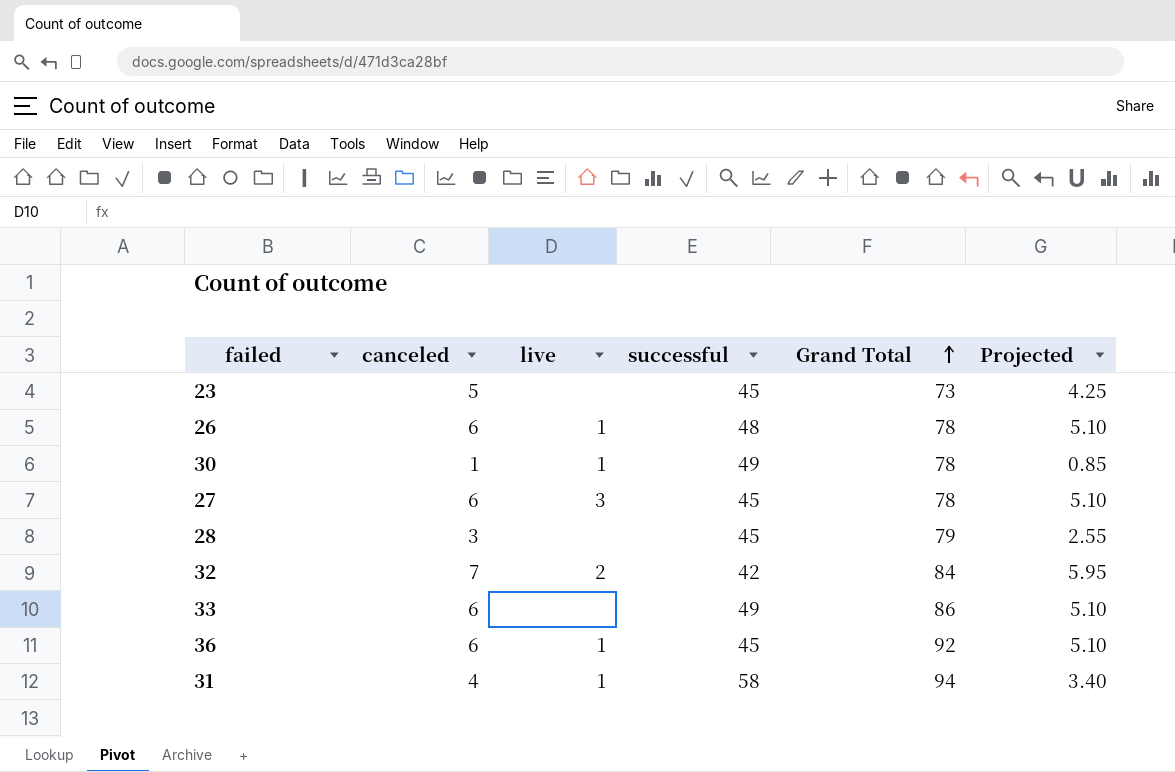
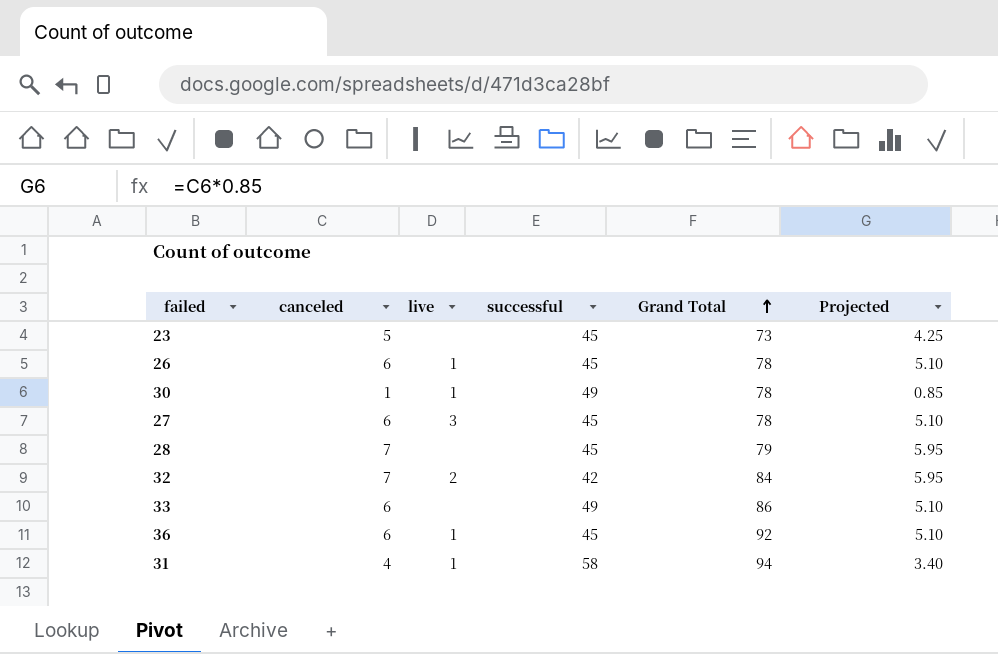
26 | successful: 48 -> 45
28 | canceled: 3 -> 7
28 | Projected: 2.55 -> 5.95

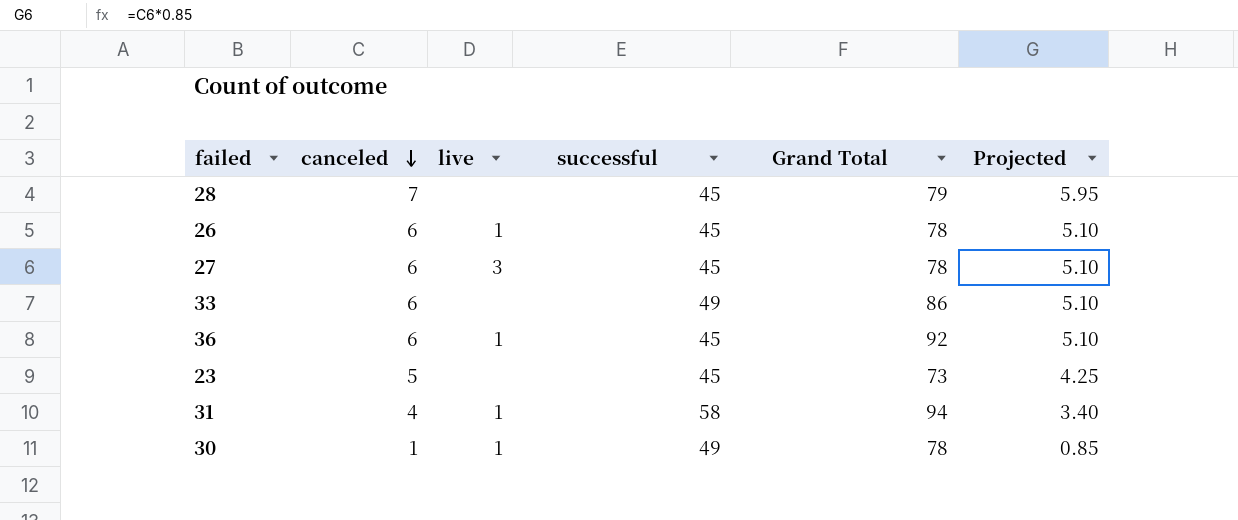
row order: Grand Total ascending -> canceled descending
row 32: 7 | 2 | 42 | 84 | 5.95 -> none

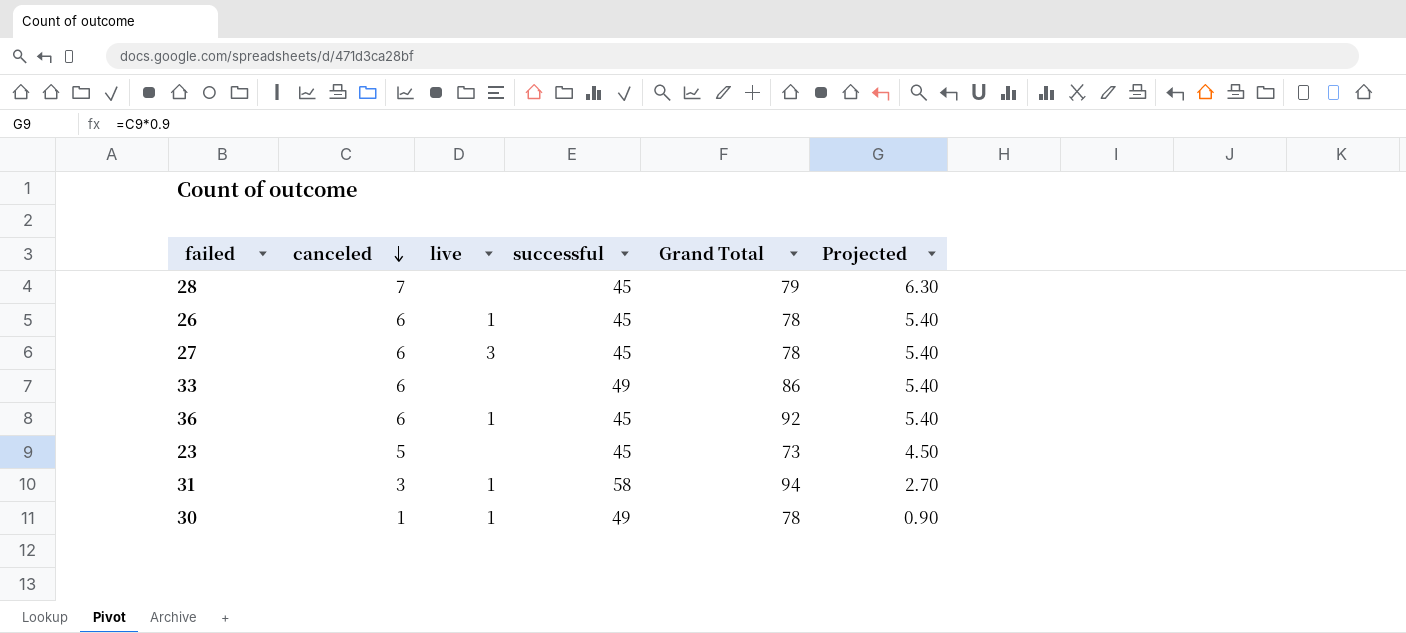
column Projected | formula: [canceled] * 0.85 -> [canceled] * 0.9
31 | canceled: 4 -> 3

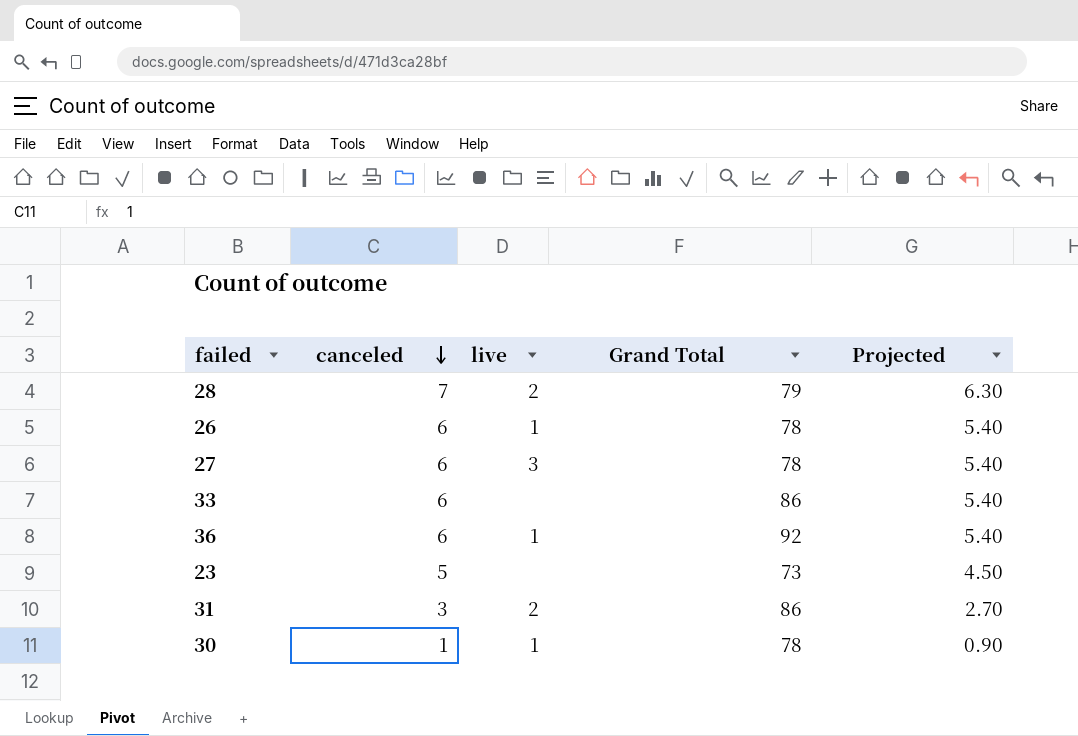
column successful | position: 4 -> none
28 | live: none -> 2
31 | live: 1 -> 2
31 | Grand Total: 94 -> 86

